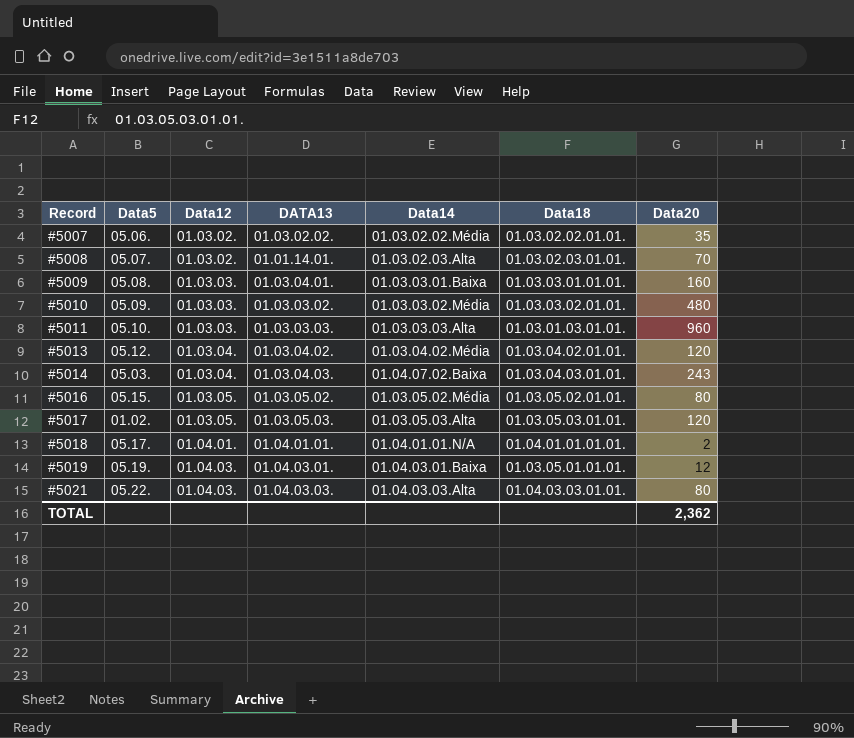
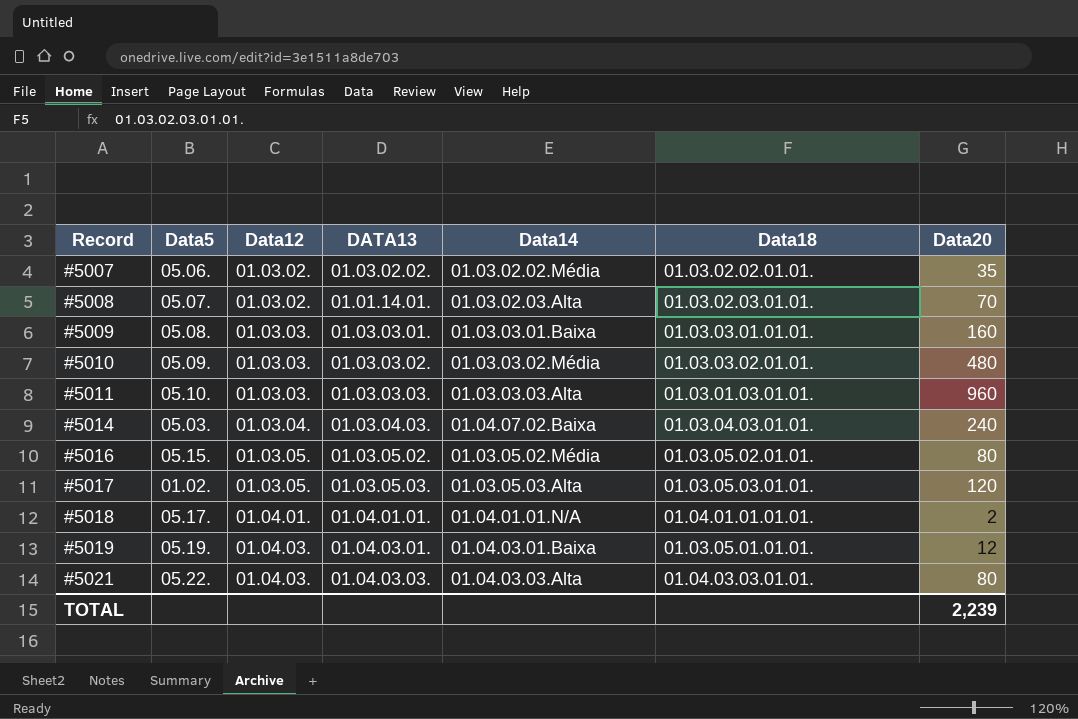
row #5013: 05.12. | 01.03.04. | 01.03.04.02. | 01.03.04.02.Média | 01.03.04.02.01.01. | 120 -> none
#5009 | DATA13: 01.03.04.01. -> 01.03.03.01.
#5014 | Data20: 243 -> 240
TOTAL | Data20: 2,362 -> 2,239

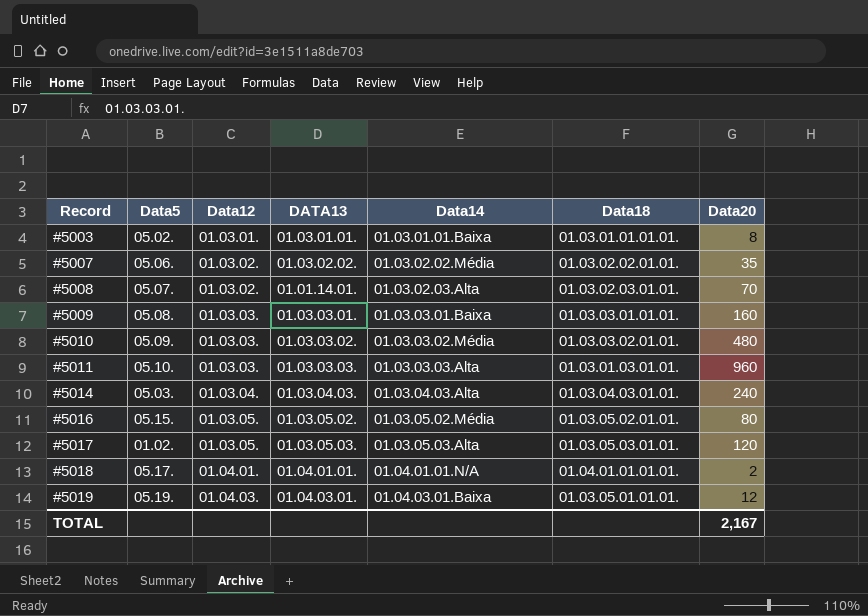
row #5021: 05.22. | 01.04.03. | 01.04.03.03. | 01.04.03.03.Alta | 01.04.03.03.01.01. | 80 -> none
row #5003: none -> 05.02. | 01.03.01. | 01.03.01.01. | 01.03.01.01.Baixa | 01.03.01.01.01.01. | 8
#5014 | Data14: 01.04.07.02.Baixa -> 01.03.04.03.Alta
TOTAL | Data20: 2,239 -> 2,167

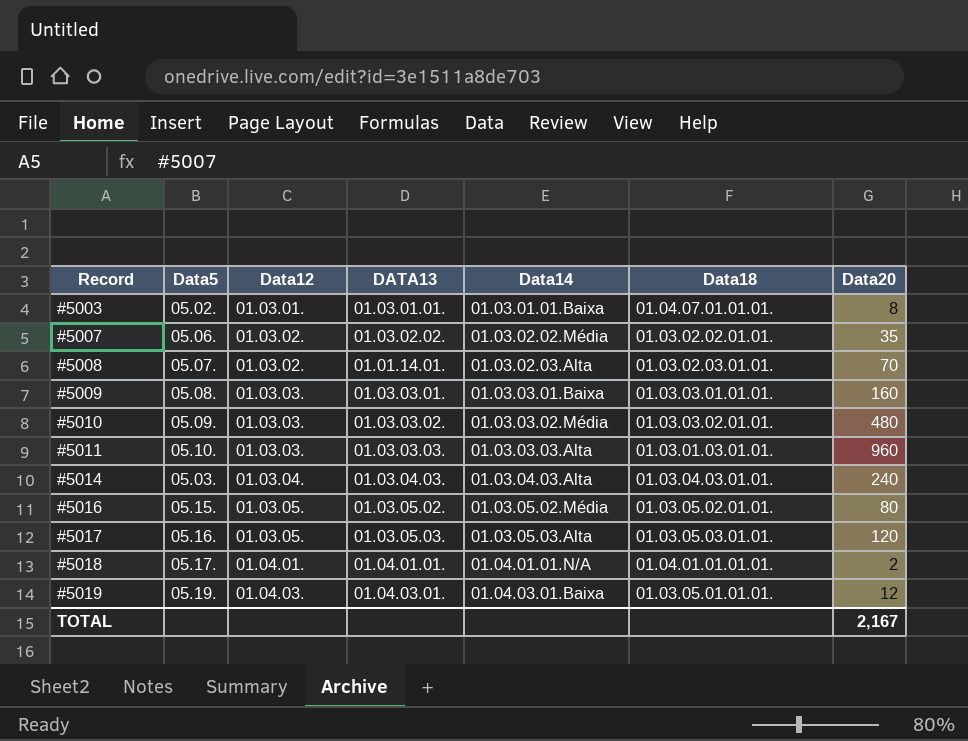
#5003 | Data18: 01.03.01.01.01.01. -> 01.04.07.01.01.01.
#5017 | Data5: 01.02. -> 05.16.

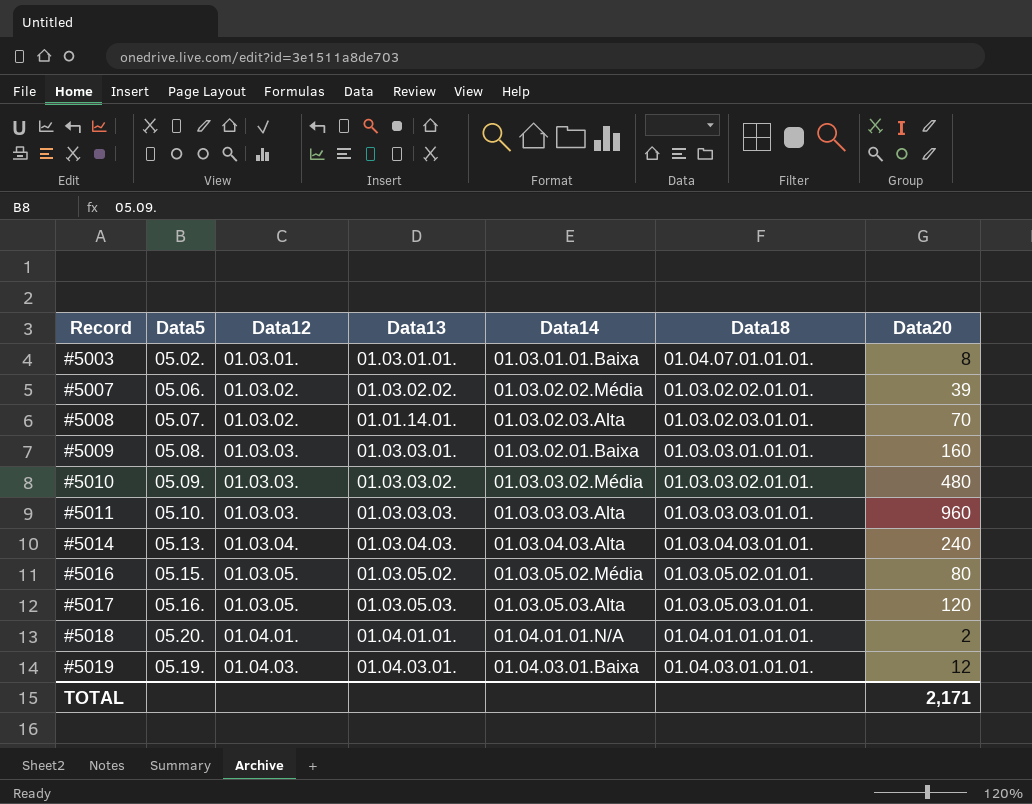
column name: DATA13 -> Data13
#5007 | Data20: 35 -> 39
#5009 | Data14: 01.03.03.01.Baixa -> 01.03.02.01.Baixa
#5011 | Data18: 01.03.01.03.01.01. -> 01.03.03.03.01.01.
#5014 | Data5: 05.03. -> 05.13.
#5018 | Data5: 05.17. -> 05.20.
#5019 | Data18: 01.03.05.01.01.01. -> 01.04.03.01.01.01.
TOTAL | Data20: 2,167 -> 2,171

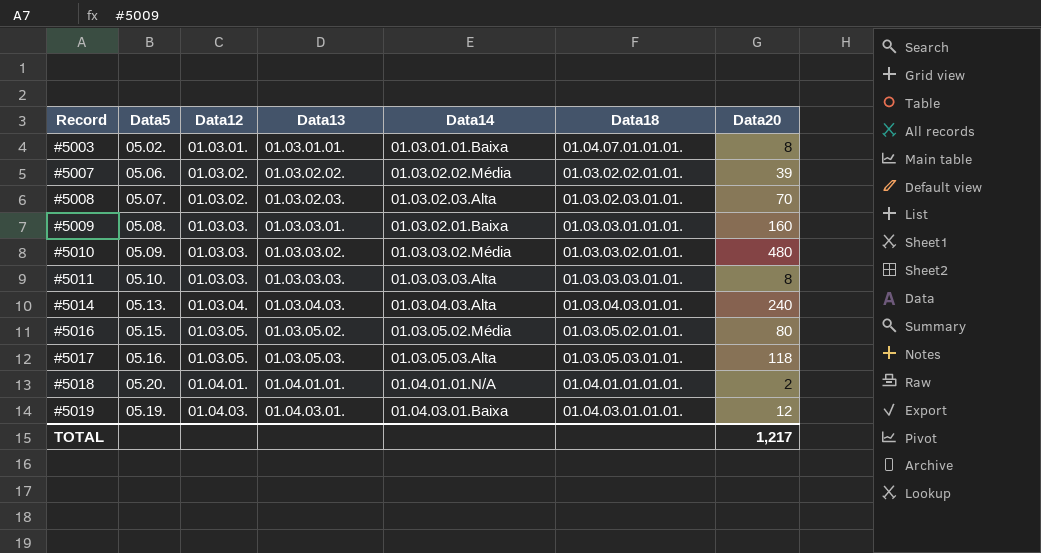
#5008 | Data13: 01.01.14.01. -> 01.03.02.03.
#5011 | Data20: 960 -> 8
#5017 | Data20: 120 -> 118
TOTAL | Data20: 2,171 -> 1,217

